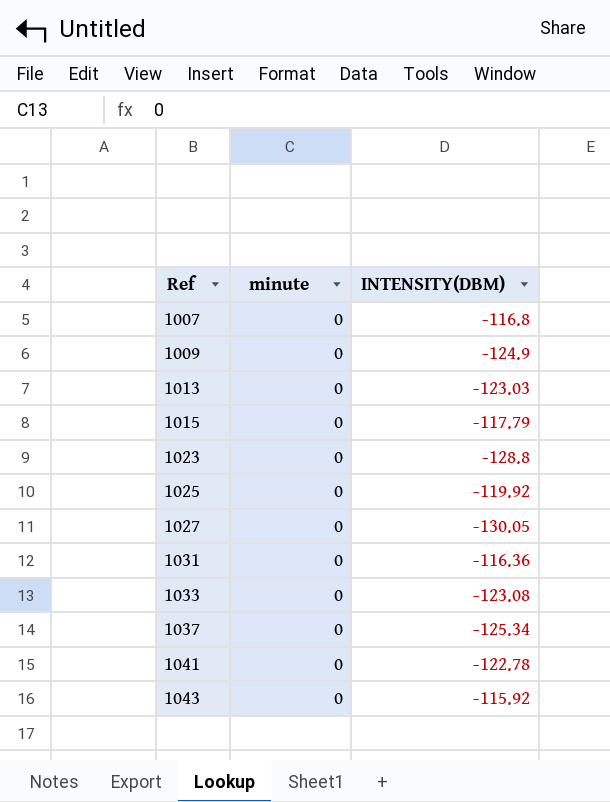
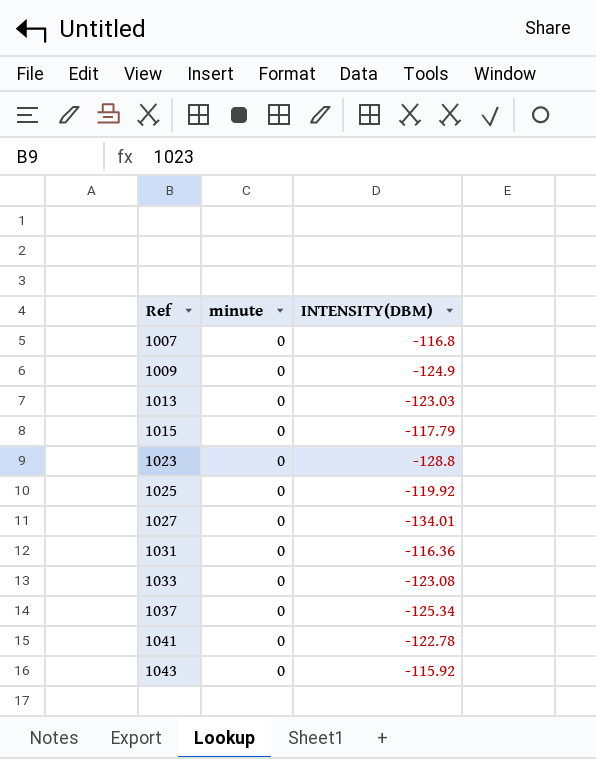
1027 | INTENSITY(DBM): -130.05 -> -134.01

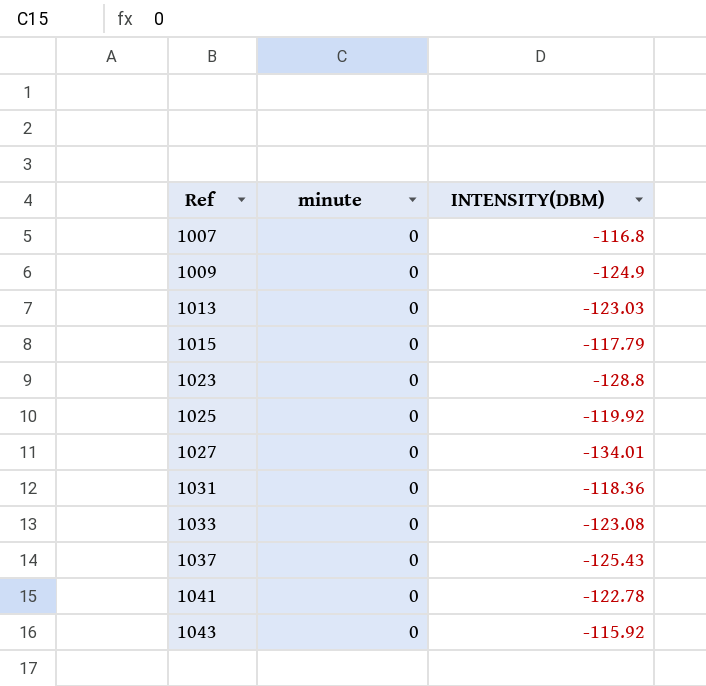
1031 | INTENSITY(DBM): -116.36 -> -118.36
1037 | INTENSITY(DBM): -125.34 -> -125.43

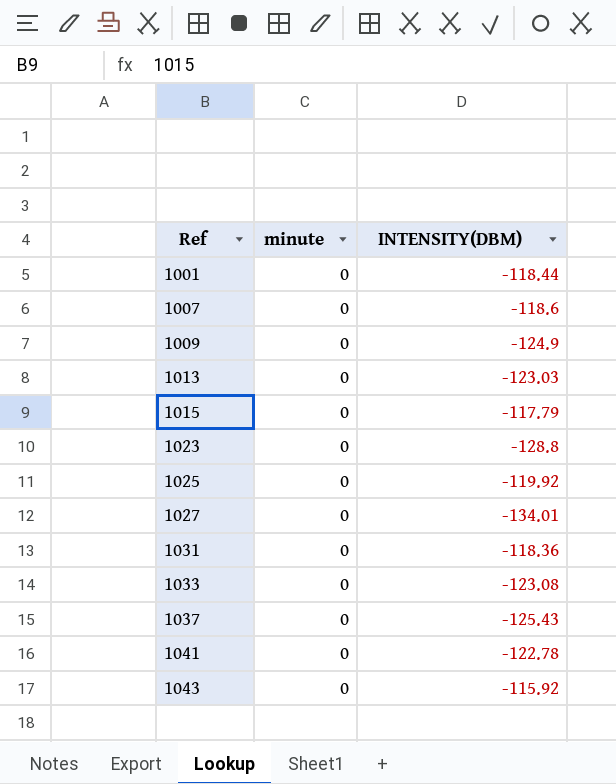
row 1001: none -> 0 | -118.44
1007 | INTENSITY(DBM): -116.8 -> -118.6

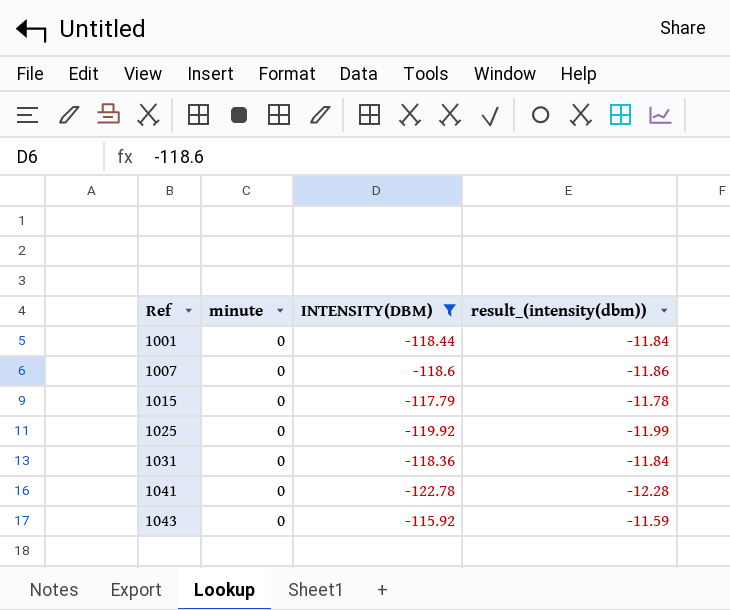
filter: none -> INTENSITY(DBM) >= -122.78
column result_(intensity(dbm)) | formula: none -> [INTENSITY(DBM)] * 0.1

